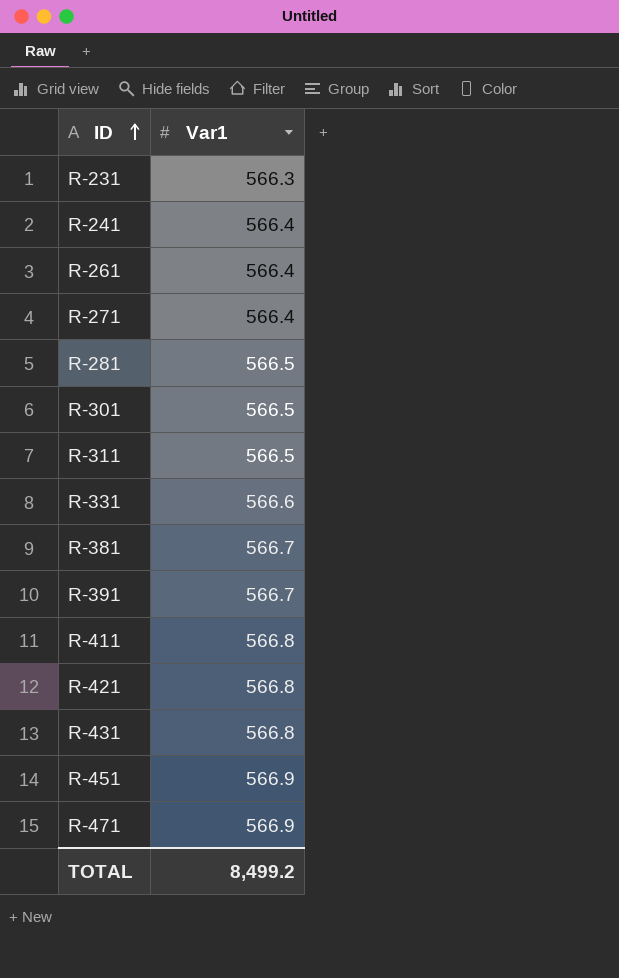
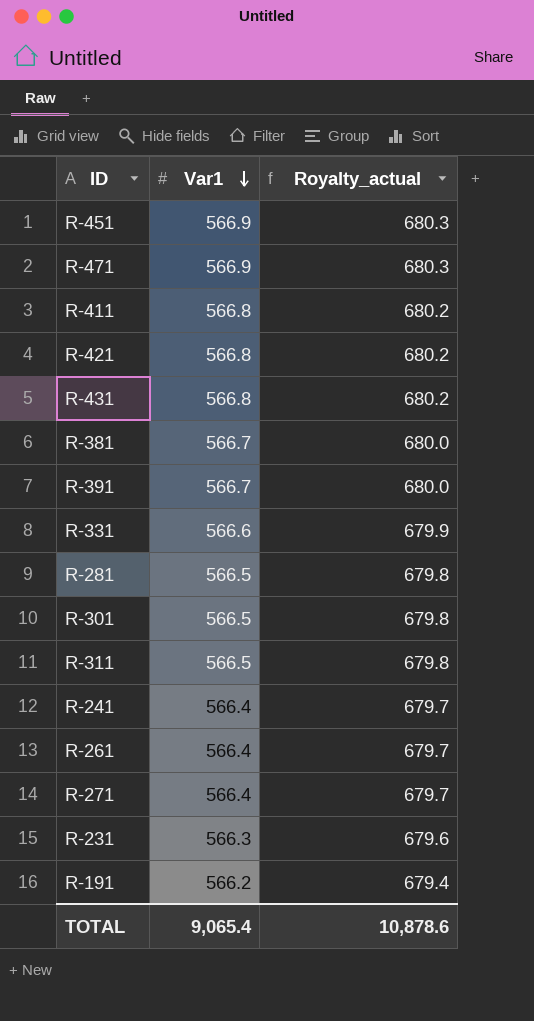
row order: ID ascending -> Var1 descending
column Royalty_actual | formula: none -> [Var1] * 1.2
row R-191: none -> 566.2 | 679.4
TOTAL | Var1: 8,499.2 -> 9,065.4

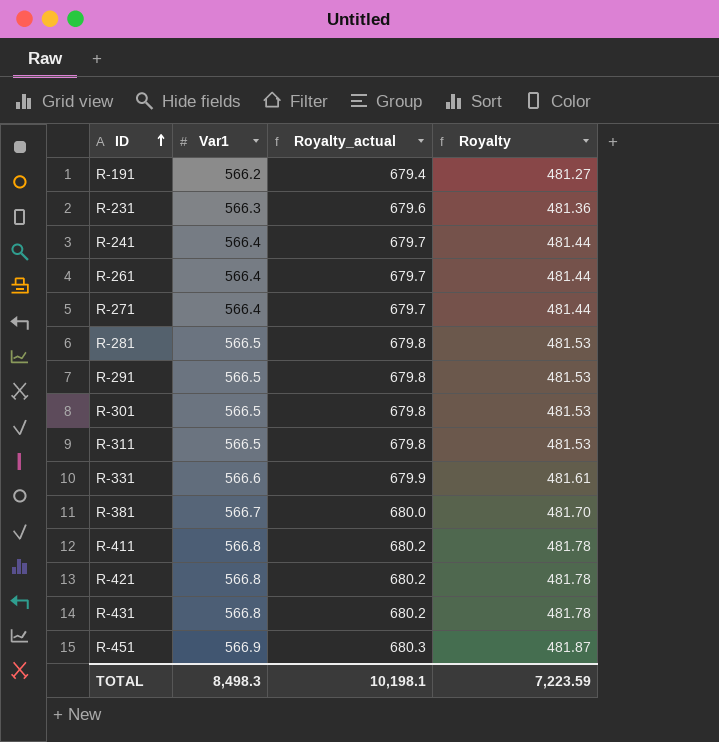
row order: Var1 descending -> ID ascending
column Royalty | formula: none -> [Var1] * 0.85
row R-471: 566.9 | 680.3 -> none
row R-391: 566.7 | 680.0 -> none
row R-291: none -> 566.5 | 679.8 | 481.53
TOTAL | Var1: 9,065.4 -> 8,498.3
TOTAL | Royalty_actual: 10,878.6 -> 10,198.1

